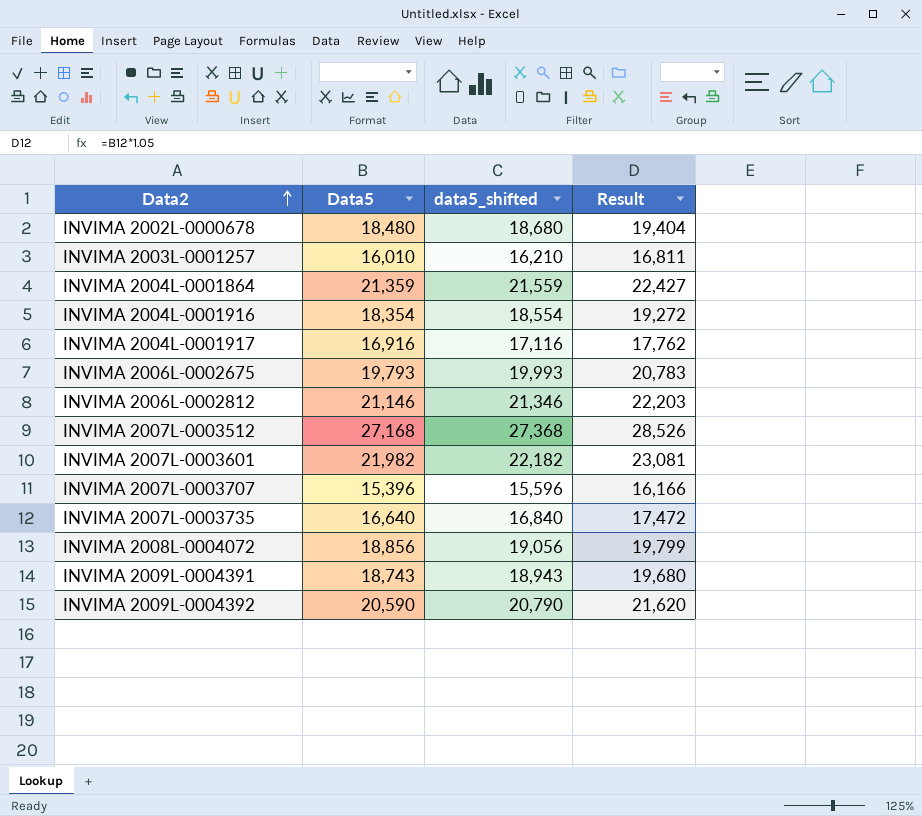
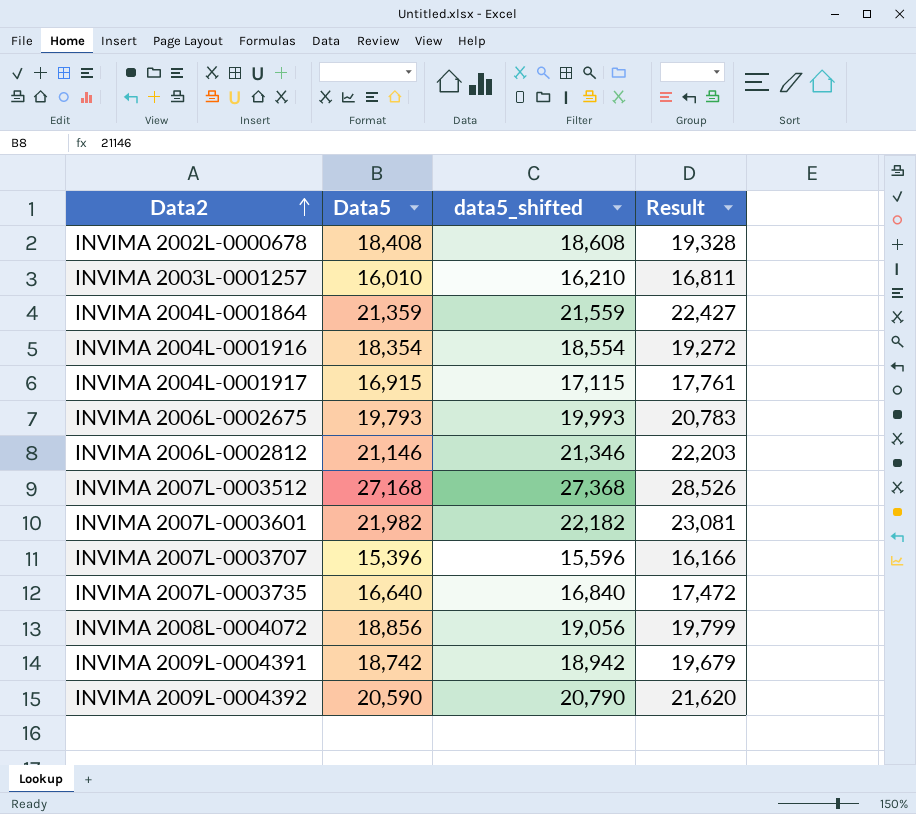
INVIMA 2002L-0000678 | Data5: 18,480 -> 18,408
INVIMA 2002L-0000678 | data5_shifted: 18,680 -> 18,608
INVIMA 2002L-0000678 | Result: 19,404 -> 19,328
INVIMA 2004L-0001917 | Data5: 16,916 -> 16,915
INVIMA 2004L-0001917 | data5_shifted: 17,116 -> 17,115
INVIMA 2004L-0001917 | Result: 17,762 -> 17,761
INVIMA 2009L-0004391 | Data5: 18,743 -> 18,742
INVIMA 2009L-0004391 | data5_shifted: 18,943 -> 18,942
INVIMA 2009L-0004391 | Result: 19,680 -> 19,679

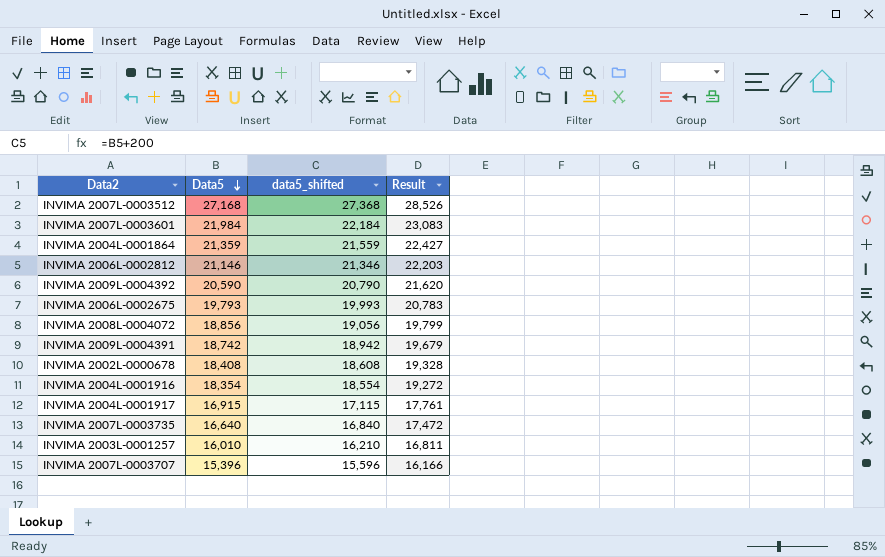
row order: Data2 ascending -> Data5 descending
INVIMA 2007L-0003601 | Data5: 21,982 -> 21,984
INVIMA 2007L-0003601 | data5_shifted: 22,182 -> 22,184
INVIMA 2007L-0003601 | Result: 23,081 -> 23,083

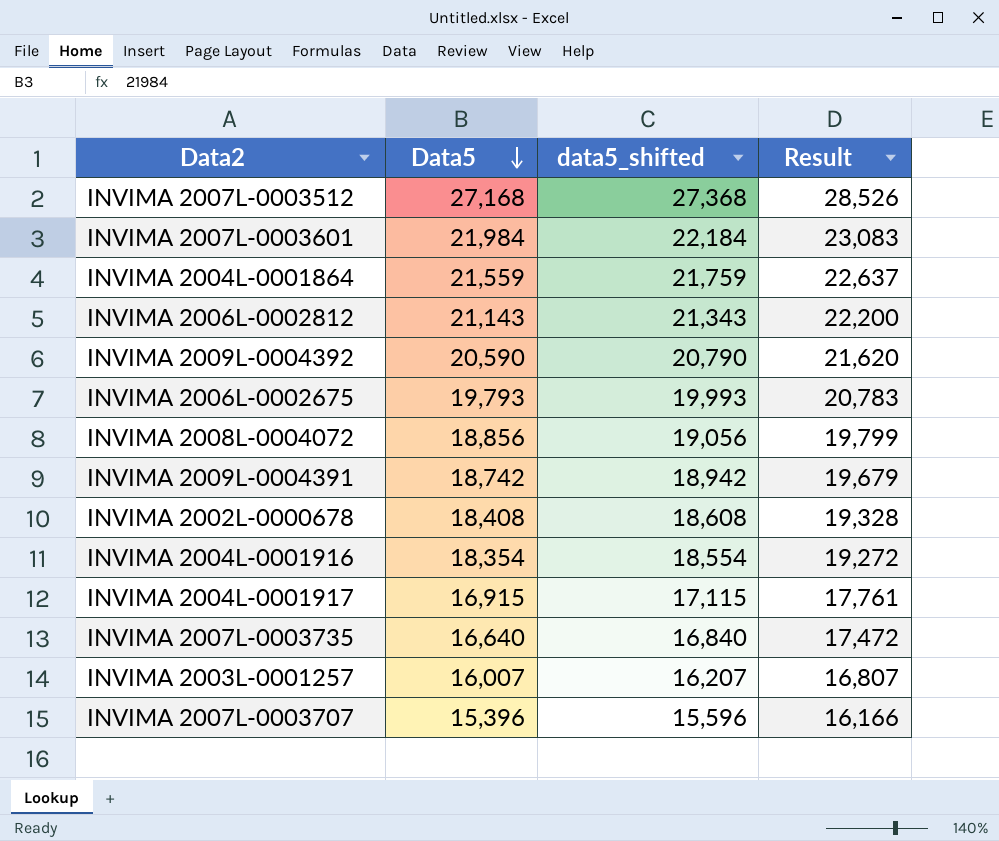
INVIMA 2004L-0001864 | Data5: 21,359 -> 21,559
INVIMA 2004L-0001864 | data5_shifted: 21,559 -> 21,759
INVIMA 2004L-0001864 | Result: 22,427 -> 22,637
INVIMA 2006L-0002812 | Data5: 21,146 -> 21,143
INVIMA 2006L-0002812 | data5_shifted: 21,346 -> 21,343
INVIMA 2006L-0002812 | Result: 22,203 -> 22,200
INVIMA 2003L-0001257 | Data5: 16,010 -> 16,007
INVIMA 2003L-0001257 | data5_shifted: 16,210 -> 16,207
INVIMA 2003L-0001257 | Result: 16,811 -> 16,807

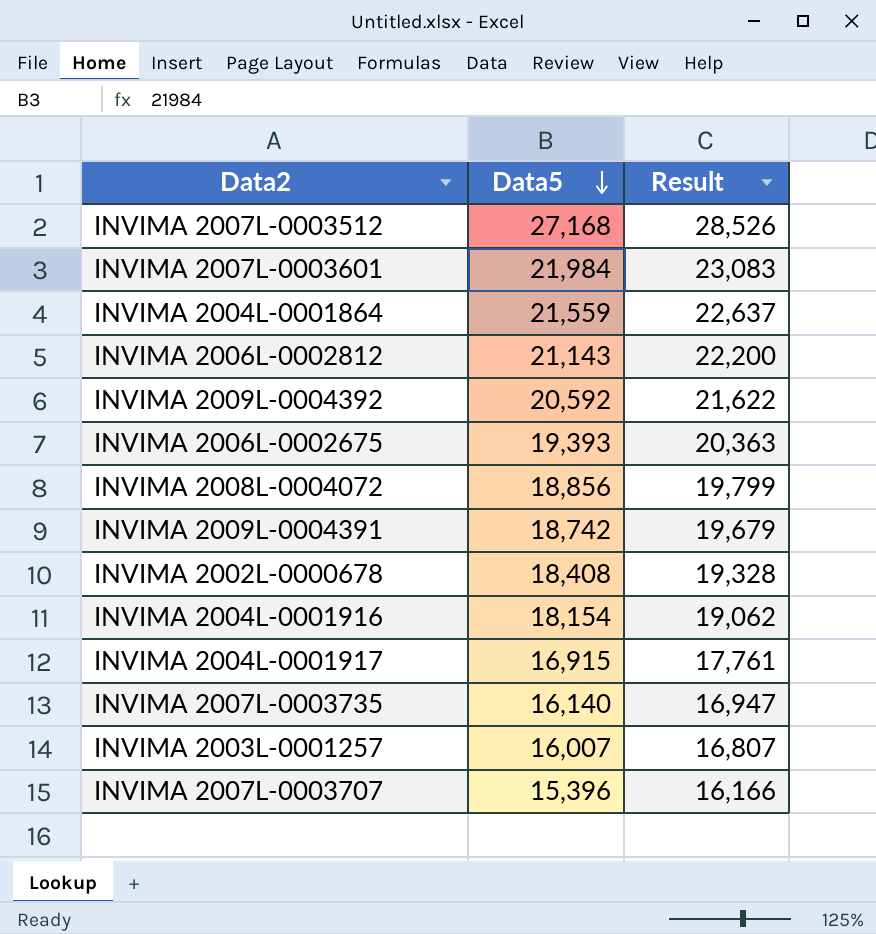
column data5_shifted | formula: [Data5] + 200 -> none
INVIMA 2009L-0004392 | Data5: 20,590 -> 20,592
INVIMA 2009L-0004392 | Result: 21,620 -> 21,622
INVIMA 2006L-0002675 | Data5: 19,793 -> 19,393
INVIMA 2006L-0002675 | Result: 20,783 -> 20,363
INVIMA 2004L-0001916 | Data5: 18,354 -> 18,154
INVIMA 2004L-0001916 | Result: 19,272 -> 19,062
INVIMA 2007L-0003735 | Data5: 16,640 -> 16,140
INVIMA 2007L-0003735 | Result: 17,472 -> 16,947

